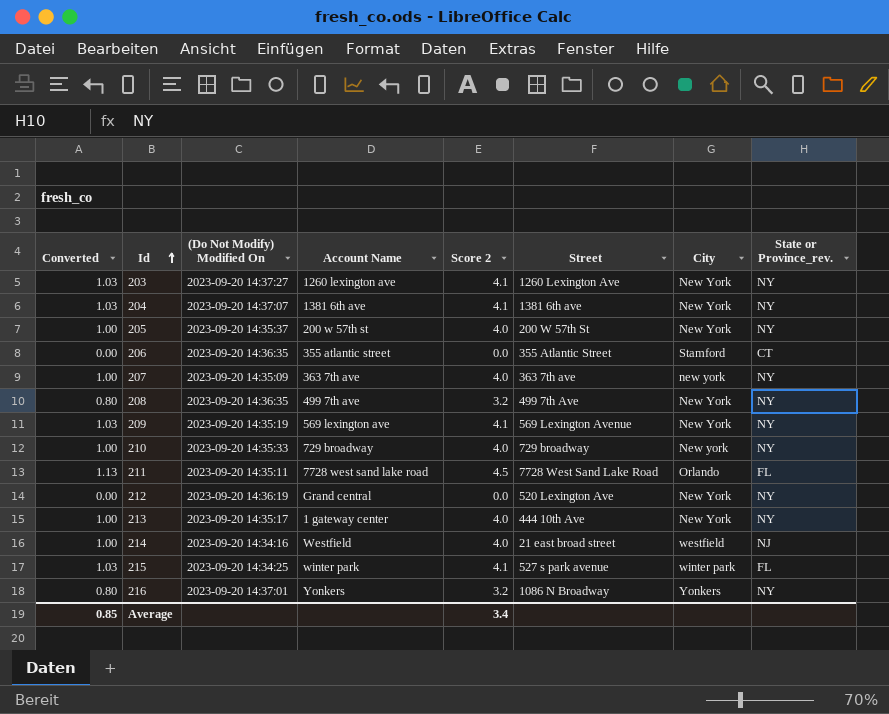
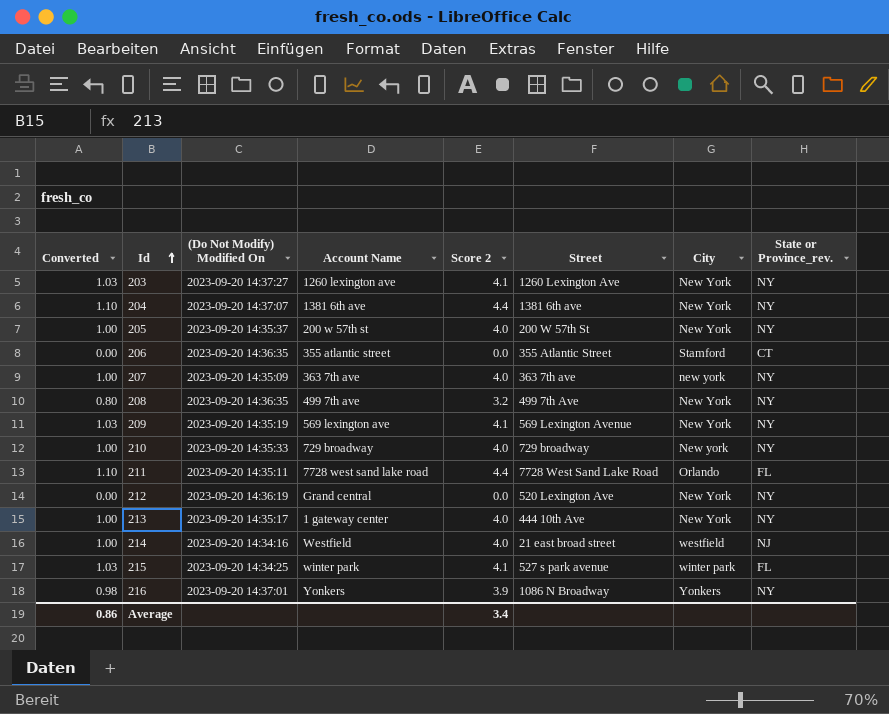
204 | Converted: 1.03 -> 1.10
204 | Score 2: 4.1 -> 4.4
211 | Converted: 1.13 -> 1.10
211 | Score 2: 4.5 -> 4.4
216 | Converted: 0.80 -> 0.98
216 | Score 2: 3.2 -> 3.9
Average | Converted: 0.85 -> 0.86

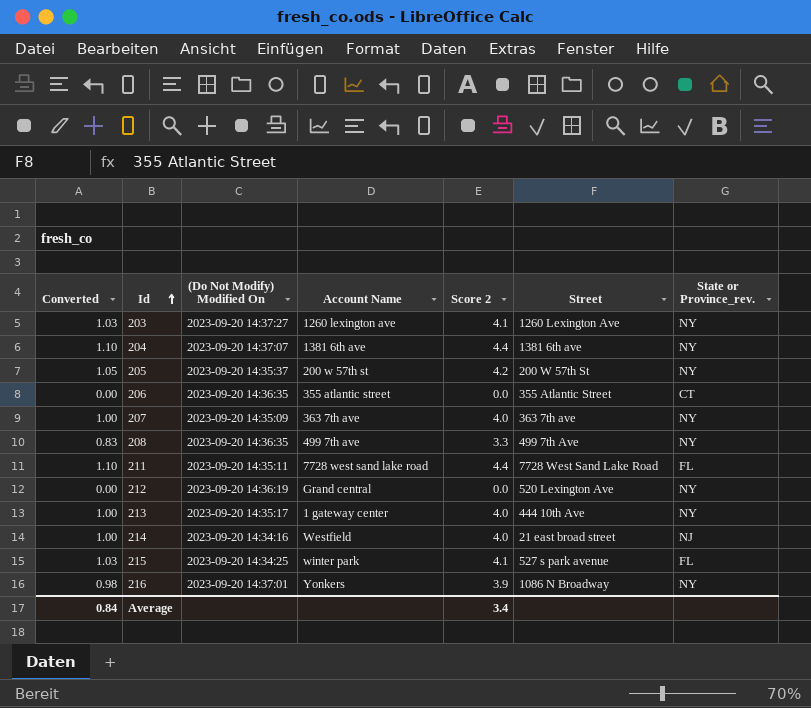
column City | position: 7 -> none
row 209: 1.03 | 2023-09-20 14:35:19 | 569 lexington ave | 4.1 | 569 Lexington Avenue | New York | NY -> none
row 210: 1.00 | 2023-09-20 14:35:33 | 729 broadway | 4.0 | 729 broadway | New york | NY -> none
205 | Converted: 1.00 -> 1.05
205 | Score 2: 4.0 -> 4.2
208 | Converted: 0.80 -> 0.83
208 | Score 2: 3.2 -> 3.3
Average | Converted: 0.86 -> 0.84

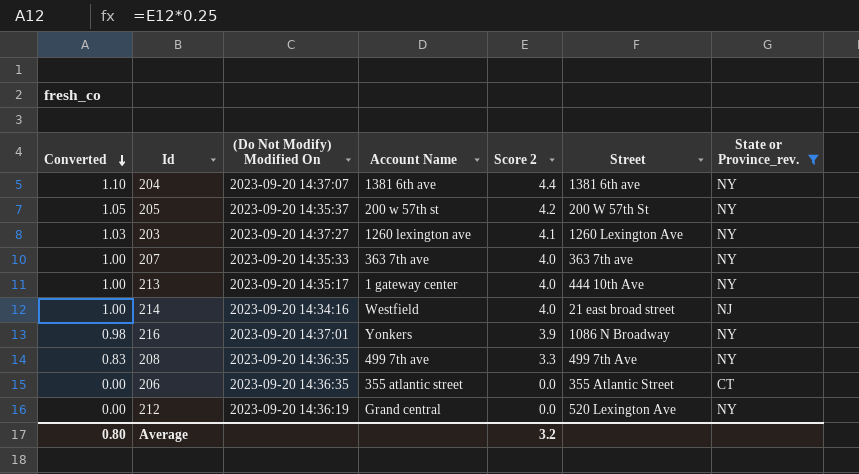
filter: none -> State or Province_rev. != FL
row order: Id ascending -> Converted descending
207 | (Do Not Modify) Modified On: 2023-09-20 14:35:09 -> 2023-09-20 14:35:33
Average | Converted: 0.84 -> 0.80
Average | Score 2: 3.4 -> 3.2

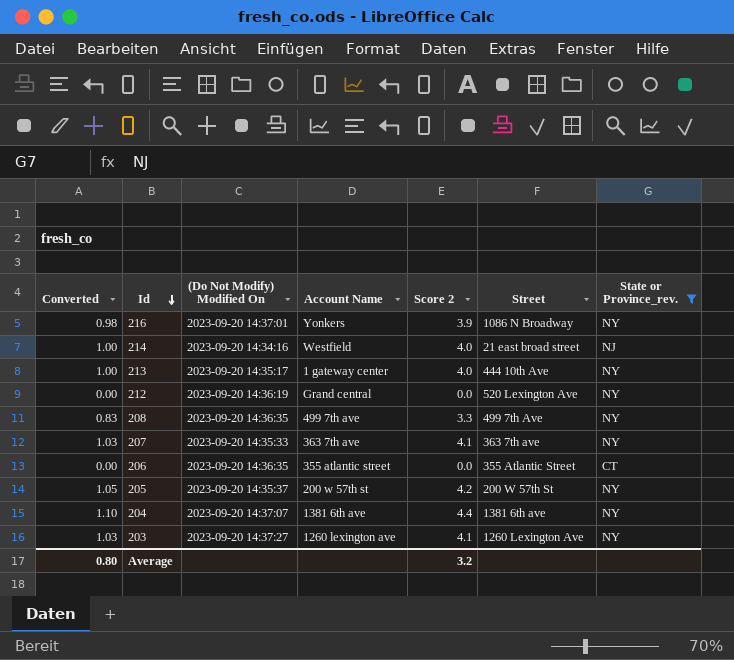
row order: Converted descending -> Id descending
207 | Converted: 1.00 -> 1.03
207 | Score 2: 4.0 -> 4.1

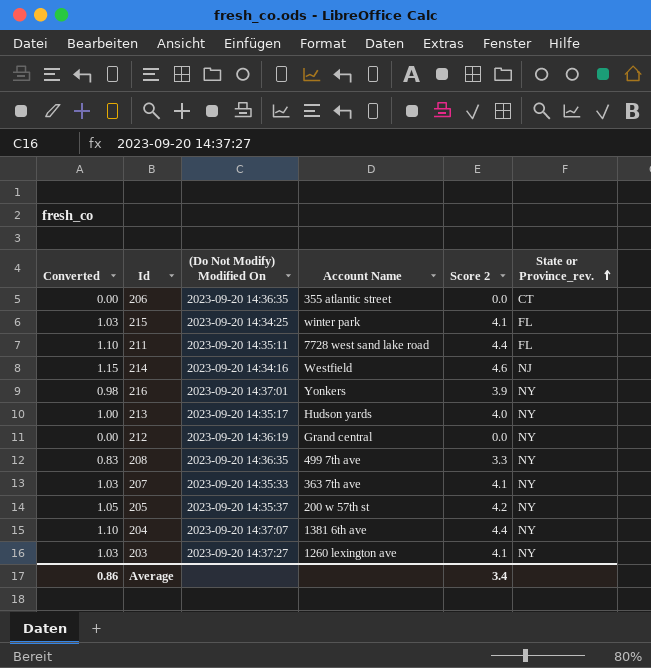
filter: State or Province_rev. != FL -> none
row order: Id descending -> State or Province_rev. ascending
column Street | position: 6 -> none
214 | Converted: 1.00 -> 1.15
214 | Score 2: 4.0 -> 4.6
213 | Account Name: 1 gateway center -> Hudson yards
Average | Converted: 0.80 -> 0.86
Average | Score 2: 3.2 -> 3.4

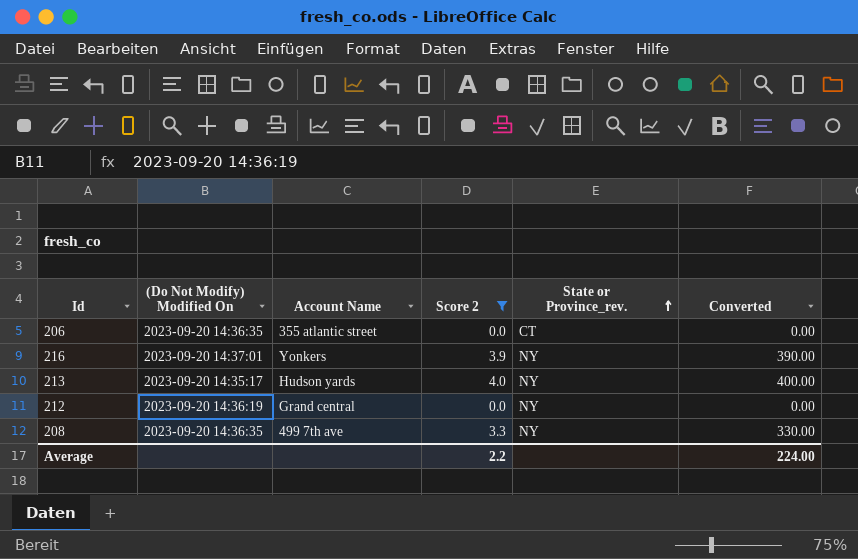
filter: none -> Score 2 <= 4.0
column Converted | formula: [Score 2] * 0.25 -> [Score 2] * 100
column Converted | position: 1 -> 6
Average | Score 2: 3.4 -> 2.2
Average | Converted: 0.86 -> 224.00

